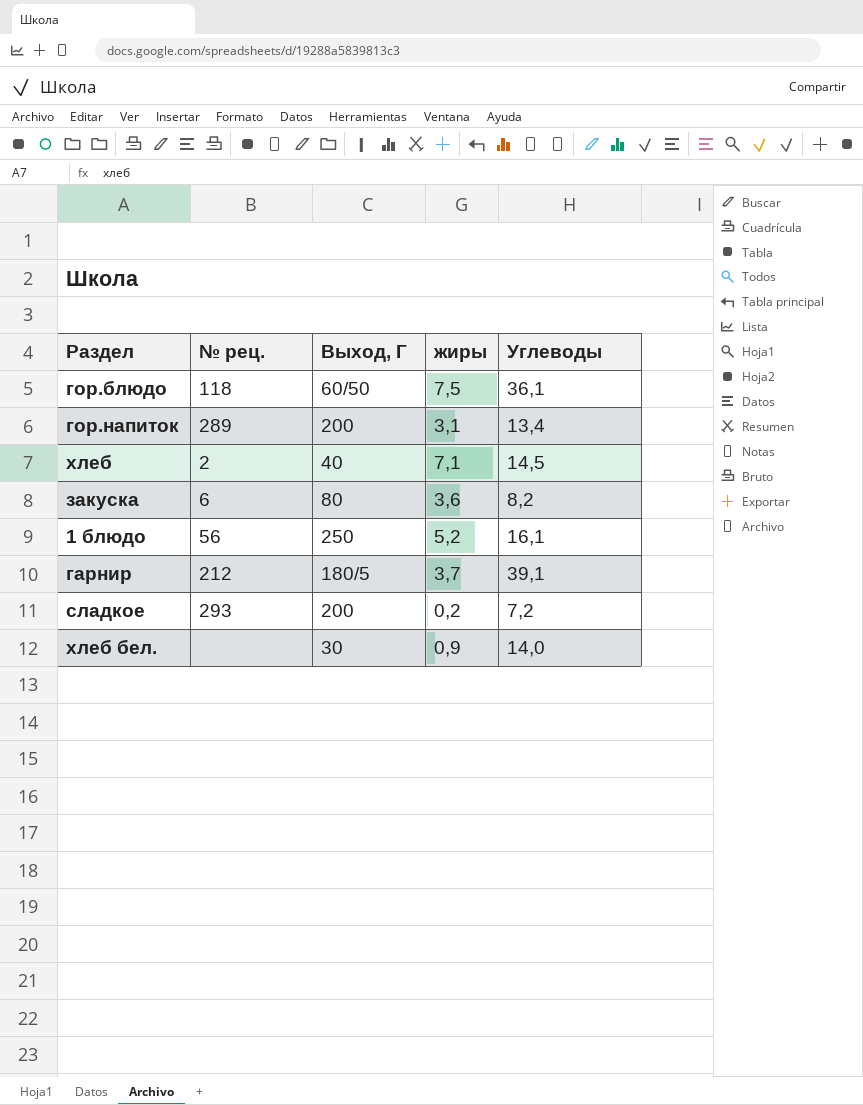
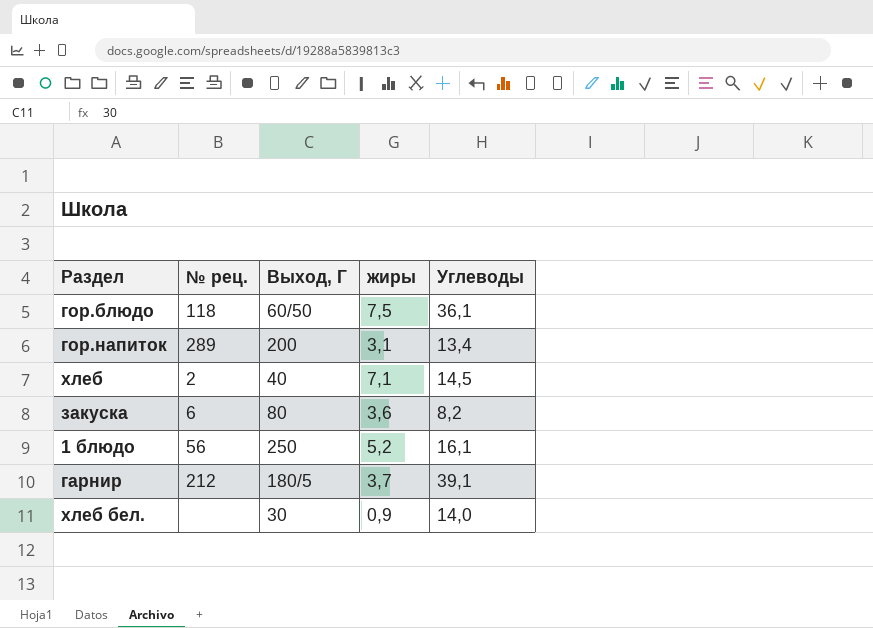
row сладкое: 293 | 200 | 0,2 | 7,2 -> none

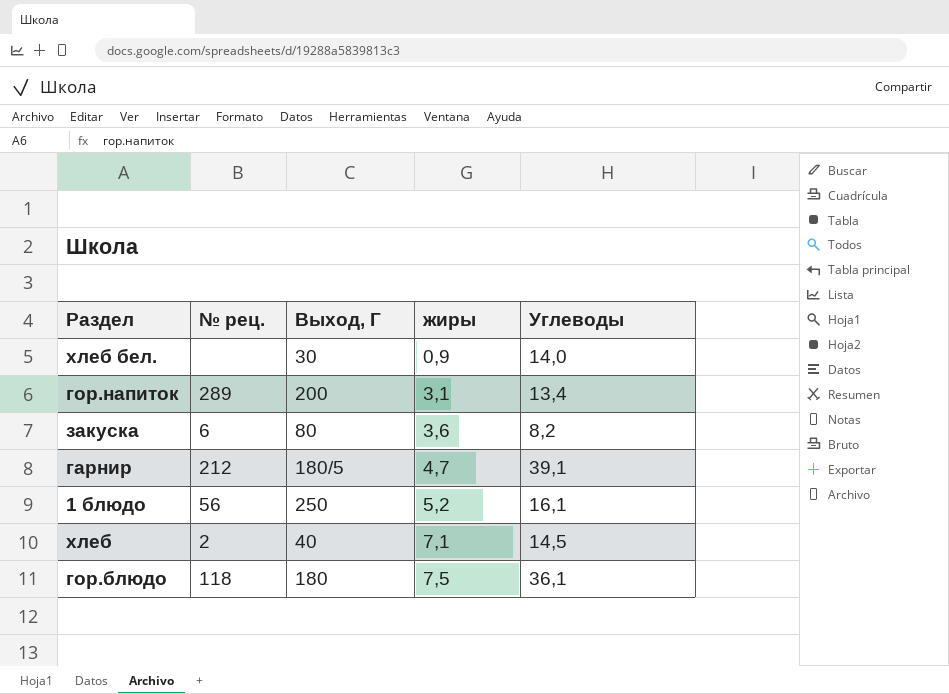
row order: none -> жиры ascending
гарнир | жиры: 3,7 -> 4,7
гор.блюдо | Выход, Г: 60/50 -> 180

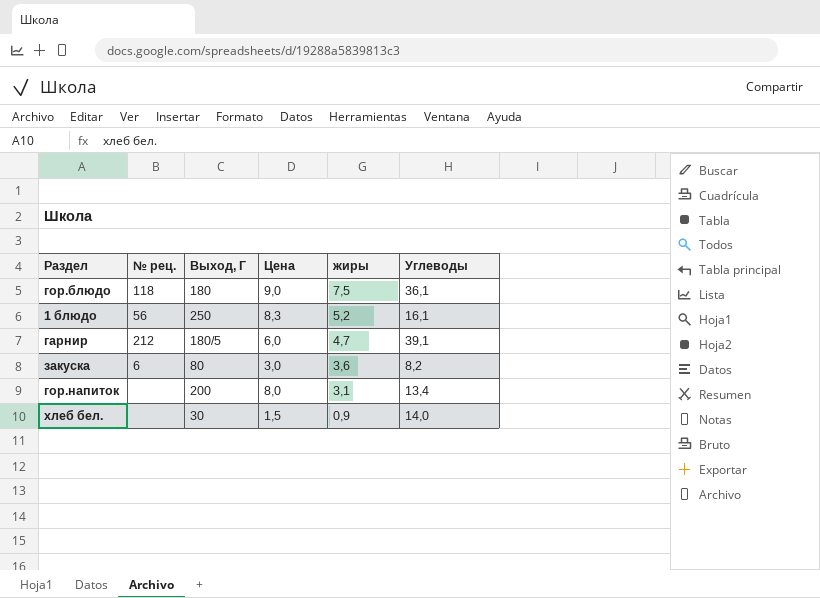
row order: жиры ascending -> жиры descending
column Цена | position: none -> 4
row хлеб: 2 | 40 | 7,1 | 14,5 -> none
гор.напиток | № рец.: 289 -> none

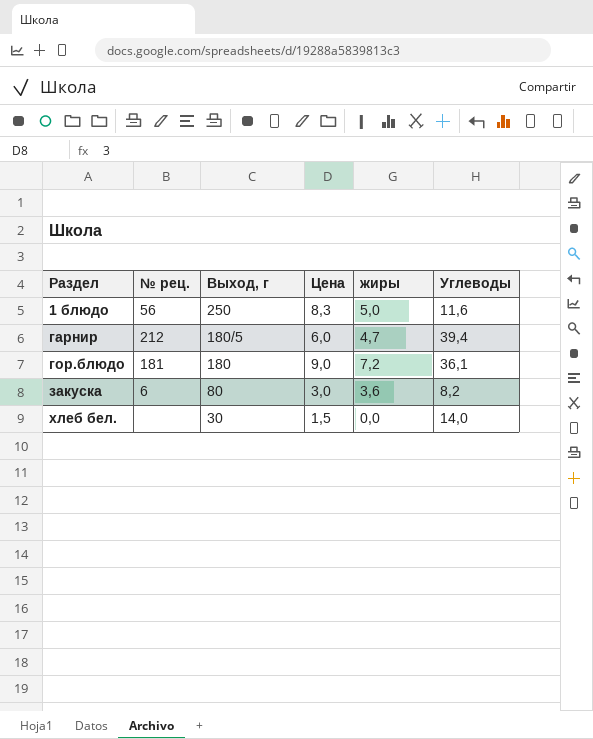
row order: жиры descending -> Раздел ascending
column name: Выход, Г -> Выход, г
row гор.напиток: none | 200 | 8,0 | 3,1 | 13,4 -> none
1 блюдо | жиры: 5,2 -> 5,0
1 блюдо | Углеводы: 16,1 -> 11,6
гарнир | Углеводы: 39,1 -> 39,4
гор.блюдо | № рец.: 118 -> 181
гор.блюдо | жиры: 7,5 -> 7,2
хлеб бел. | жиры: 0,9 -> 0,0

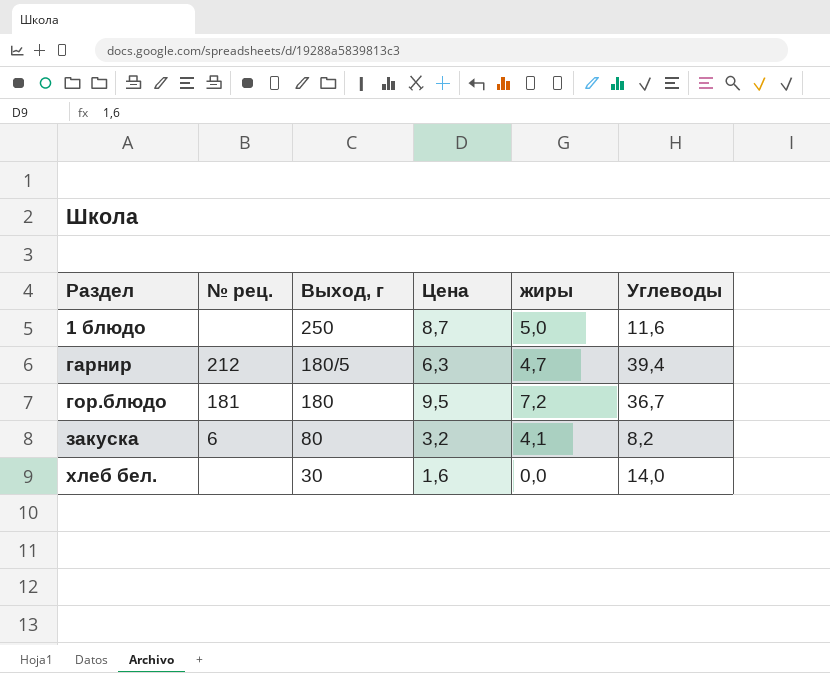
1 блюдо | № рец.: 56 -> none
1 блюдо | Цена: 8,3 -> 8,7
гарнир | Цена: 6,0 -> 6,3
гор.блюдо | Цена: 9,0 -> 9,5
гор.блюдо | Углеводы: 36,1 -> 36,7
закуска | Цена: 3,0 -> 3,2
закуска | жиры: 3,6 -> 4,1
хлеб бел. | Цена: 1,5 -> 1,6

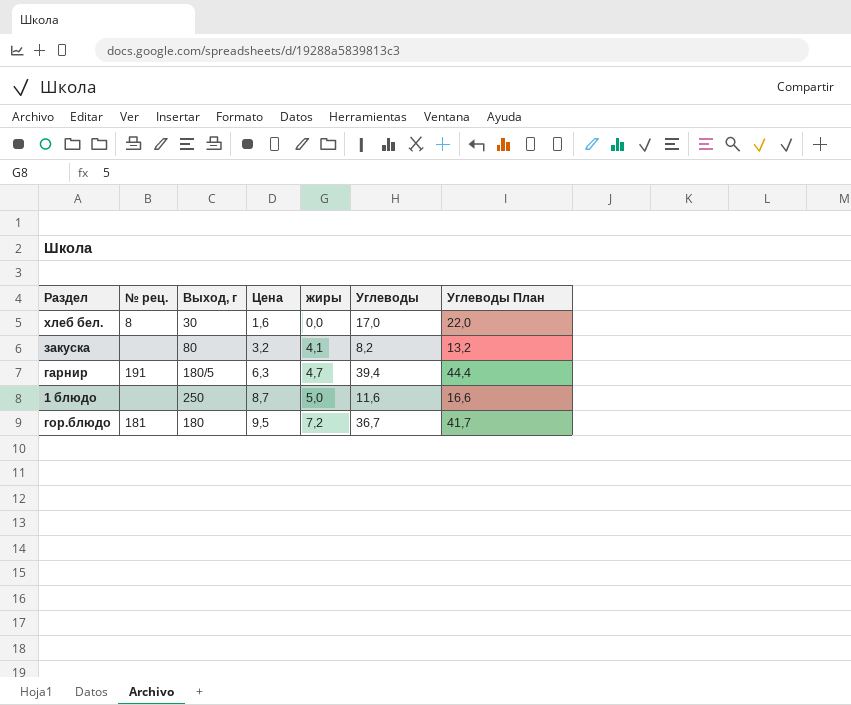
row order: Раздел ascending -> Цена ascending
column Углеводы План | formula: none -> [Углеводы] + 5
хлеб бел. | № рец.: none -> 8
хлеб бел. | Углеводы: 14,0 -> 17,0
закуска | № рец.: 6 -> none
гарнир | № рец.: 212 -> 191

